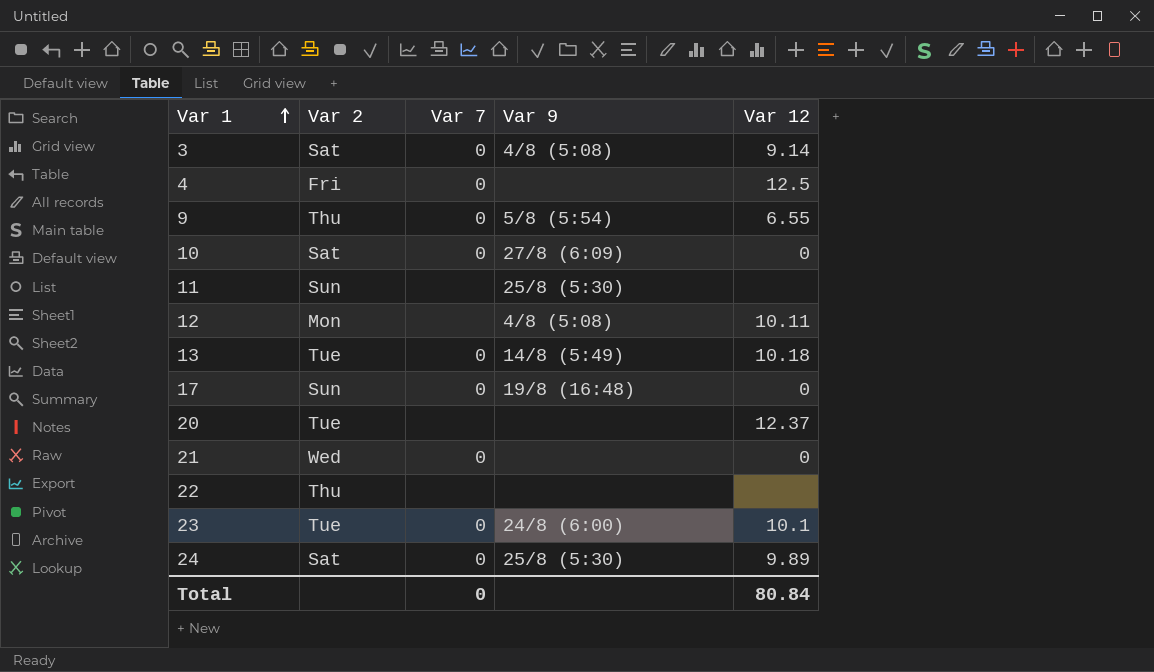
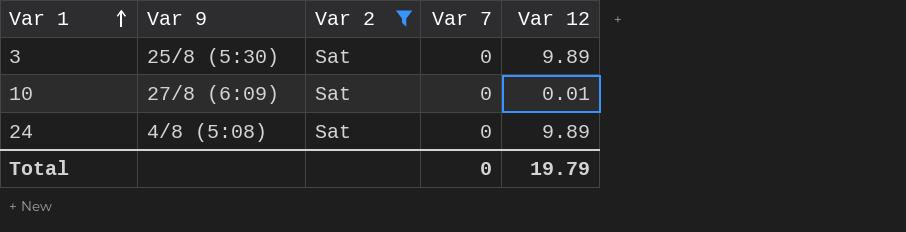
filter: none -> Var 2 = Sat
column Var 9 | position: 4 -> 2
3 | Var 9: 4/8 (5:08) -> 25/8 (5:30)
3 | Var 12: 9.14 -> 9.89
10 | Var 12: 0 -> 0.01
24 | Var 9: 25/8 (5:30) -> 4/8 (5:08)
Total | Var 12: 80.84 -> 19.79

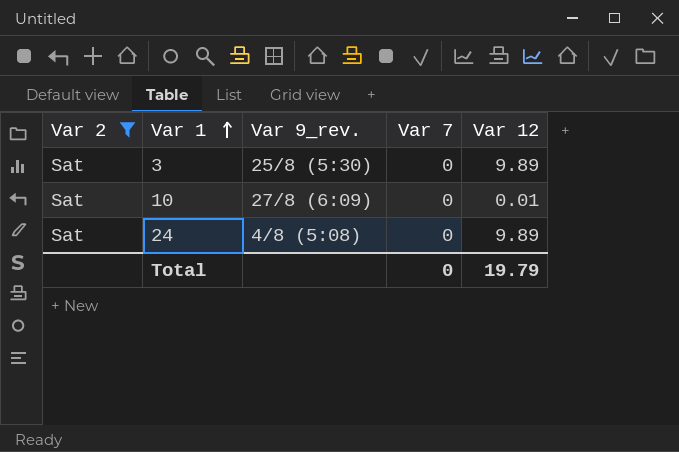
column Var 2 | position: 3 -> 1
column name: Var 9 -> Var 9_rev.

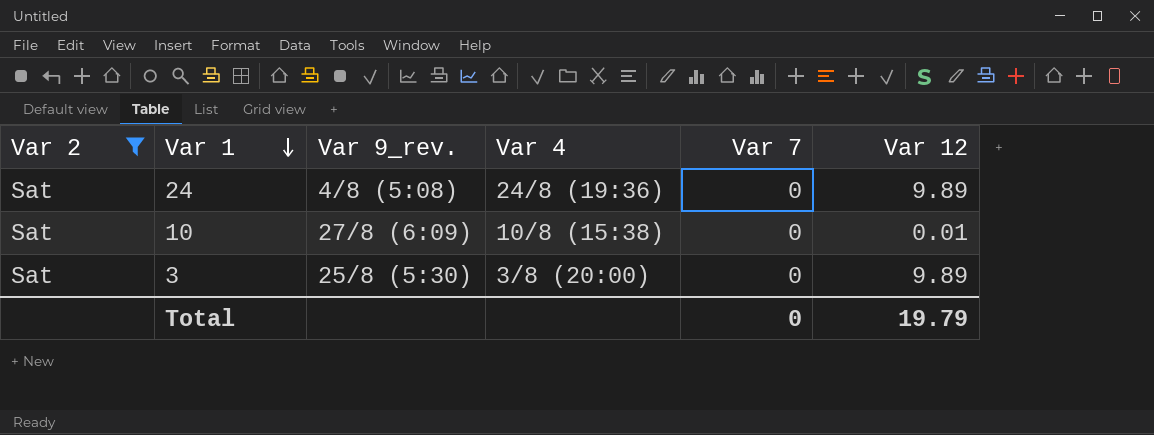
row order: Var 1 ascending -> Var 1 descending
column Var 4 | position: none -> 4

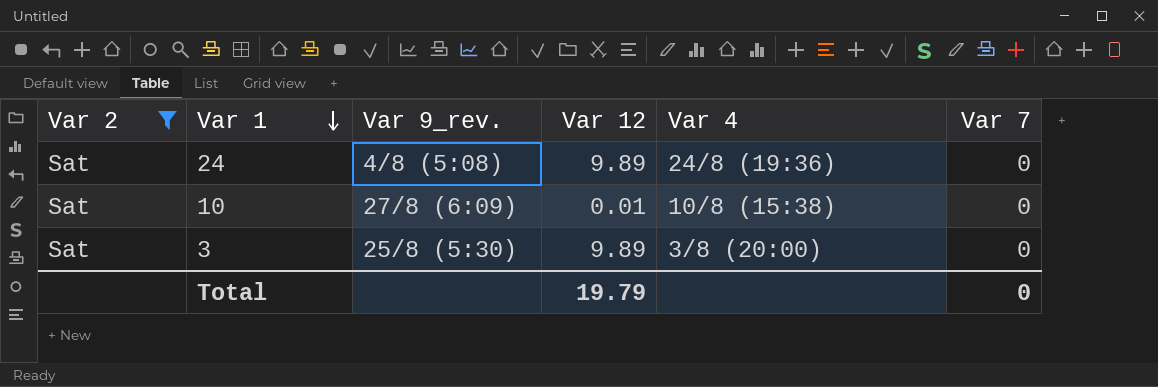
column Var 12 | position: 6 -> 4

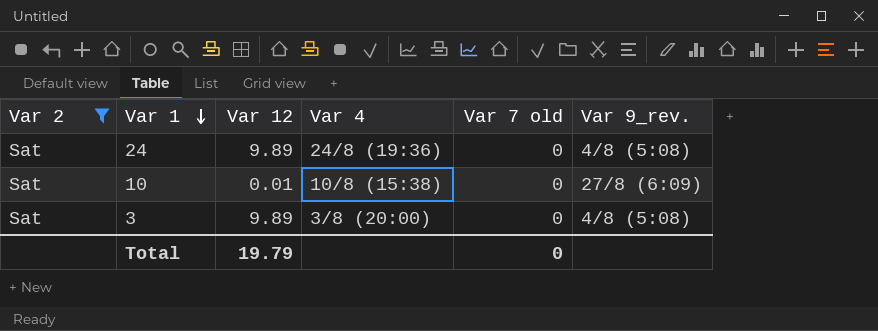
column name: Var 7 -> Var 7 old
column Var 9_rev. | position: 3 -> 6
3 | Var 9_rev.: 25/8 (5:30) -> 4/8 (5:08)

